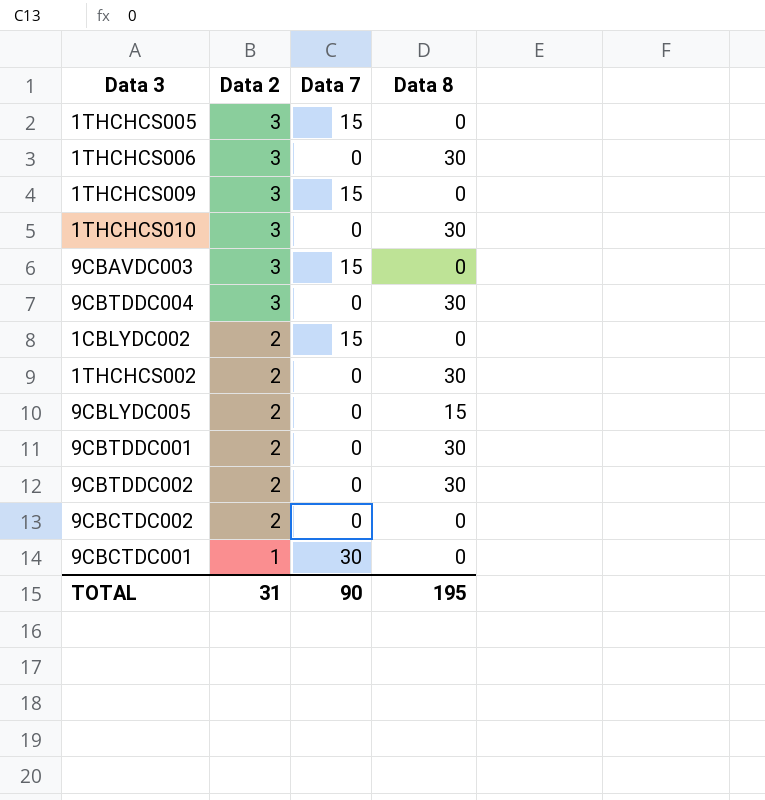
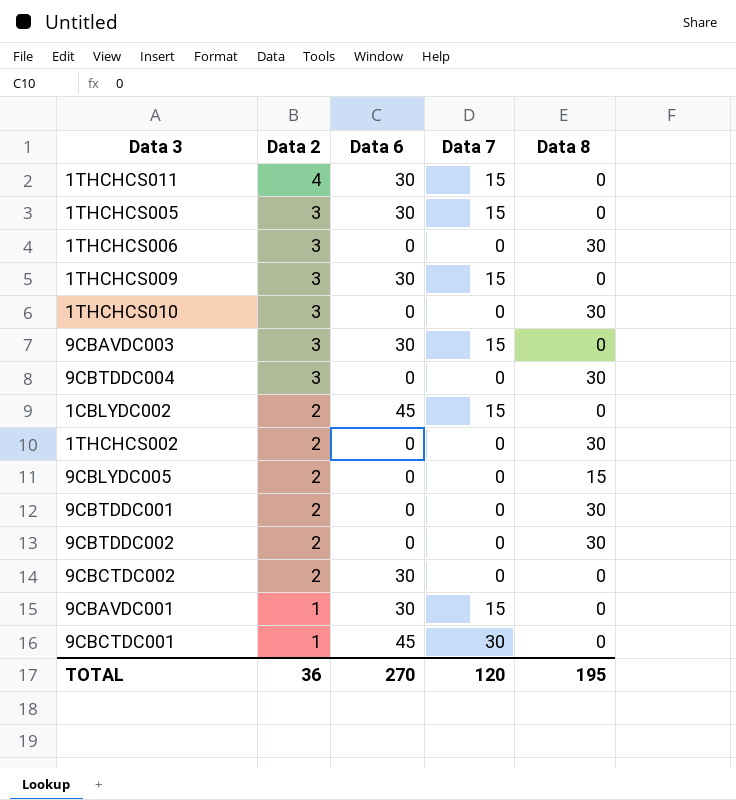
column Data 6 | position: none -> 3
row 1THCHCS011: none -> 4 | 30 | 15 | 0
row 9CBAVDC001: none -> 1 | 30 | 15 | 0
TOTAL | Data 2: 31 -> 36
TOTAL | Data 7: 90 -> 120

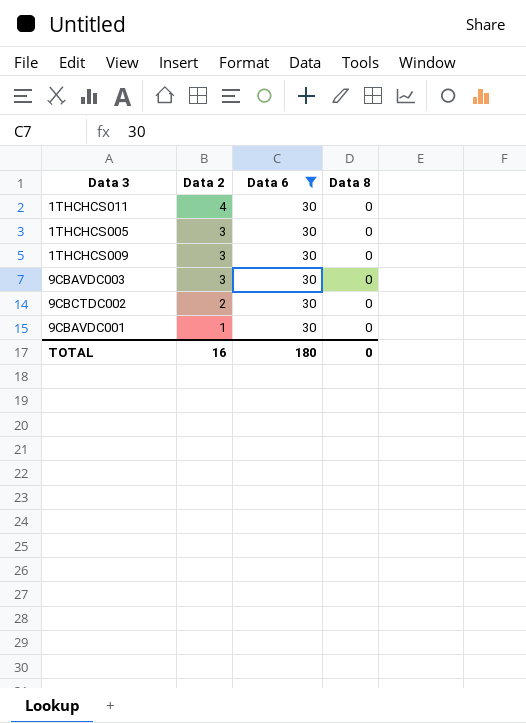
filter: none -> Data 6 = 30
column Data 7 | position: 4 -> none
TOTAL | Data 2: 36 -> 16
TOTAL | Data 6: 270 -> 180
TOTAL | Data 8: 195 -> 0

